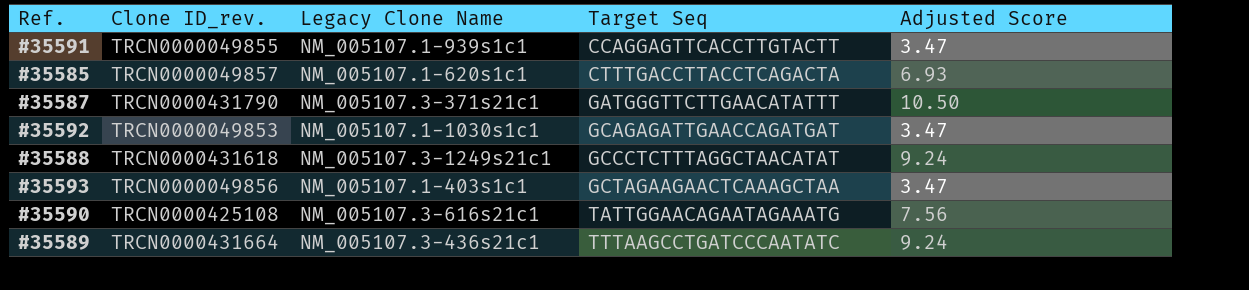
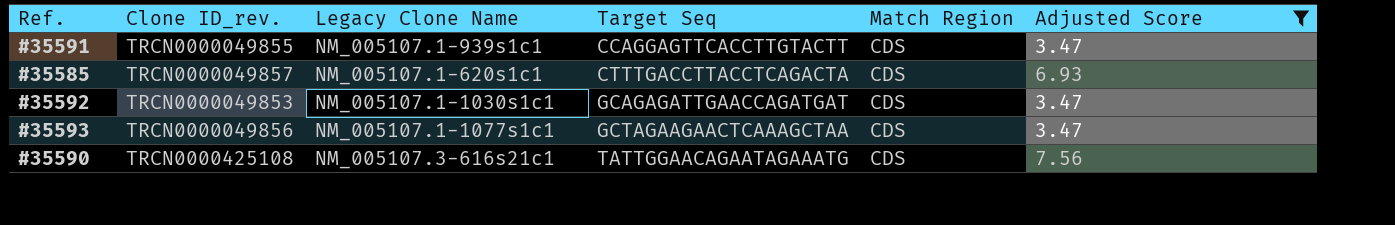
filter: none -> Adjusted Score <= 7.56
column Match Region | position: none -> 5
#35593 | Legacy Clone Name: NM_005107.1-403s1c1 -> NM_005107.1-1077s1c1

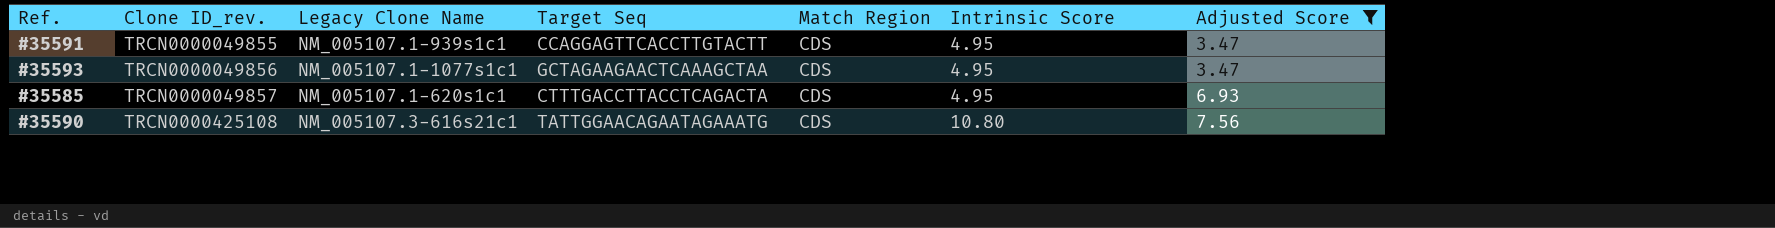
row order: Target Seq ascending -> Clone ID_rev. ascending
column Intrinsic Score | position: none -> 6
row #35592: TRCN0000049853 | NM_005107.1-1030s1c1 | GCAGAGATTGAACCAGATGAT | CDS | 3.47 -> none

